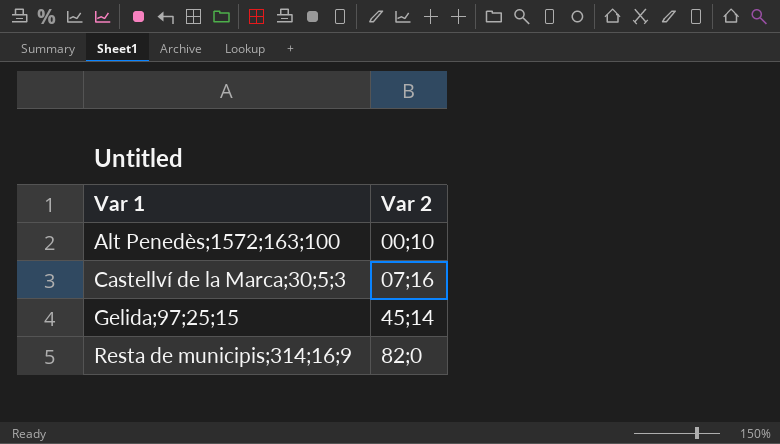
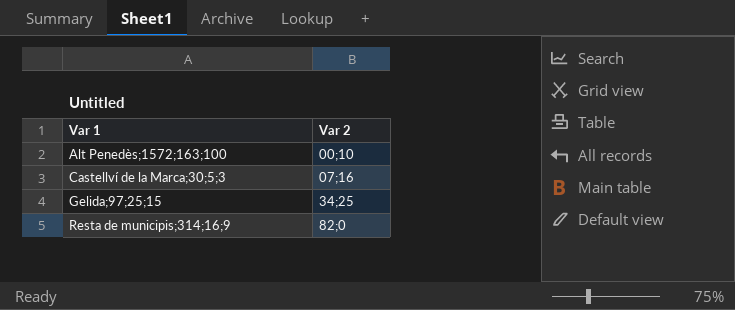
Gelida;97;25;15 | Var 2: 45;14 -> 34;25

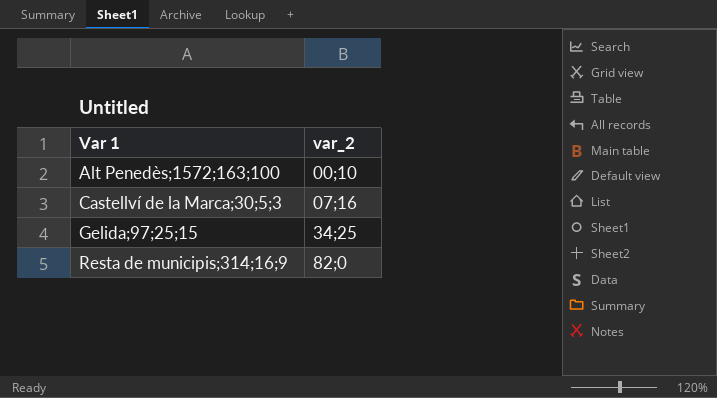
column name: Var 2 -> var_2

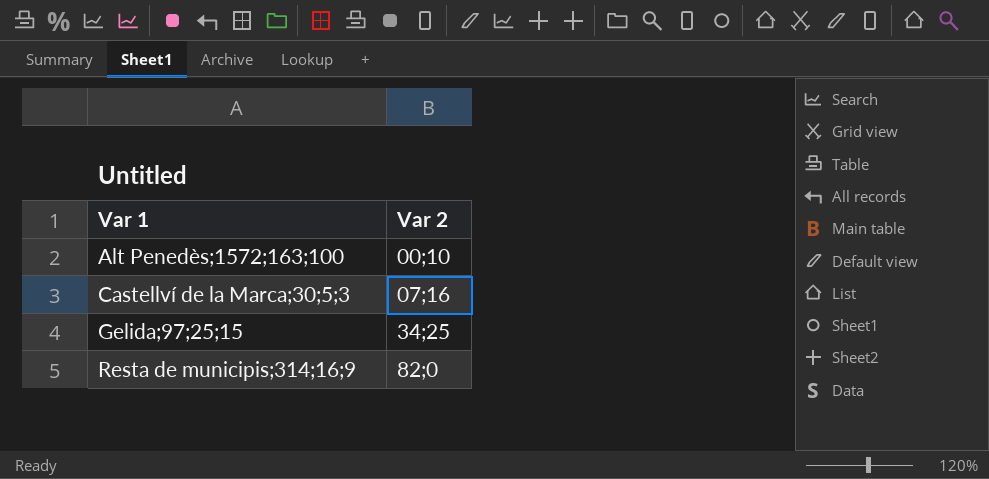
column name: var_2 -> Var 2

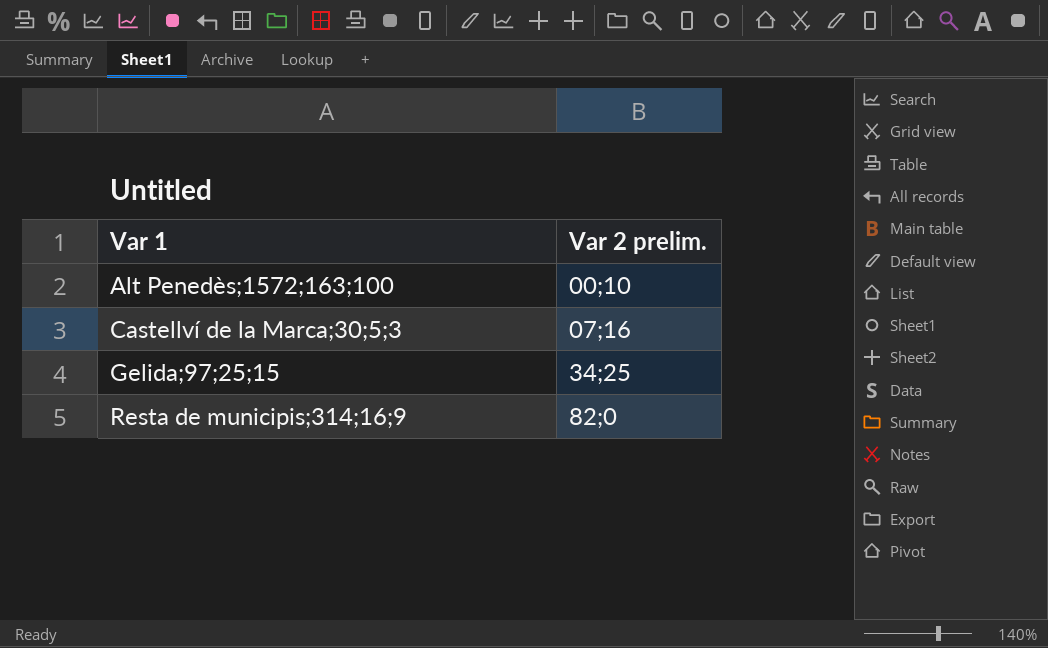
column name: Var 2 -> Var 2 prelim.

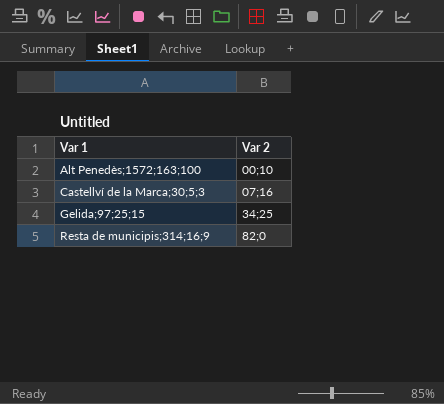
column name: Var 2 prelim. -> Var 2

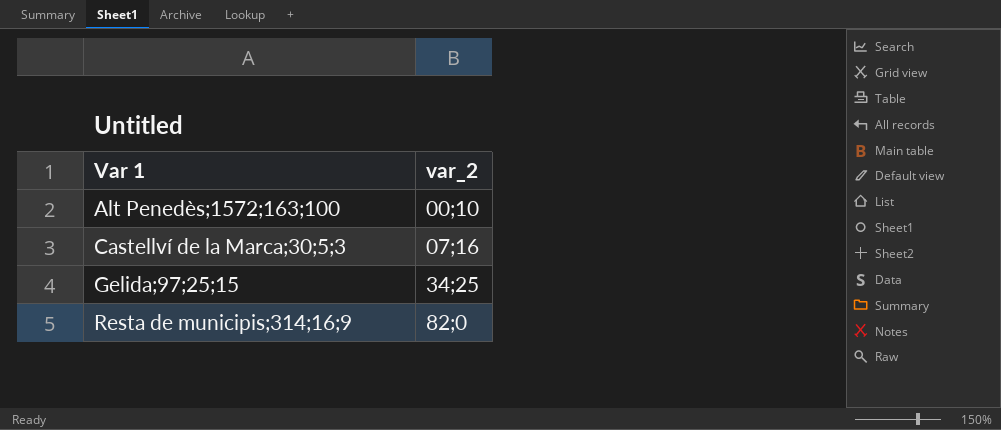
column name: Var 2 -> var_2

